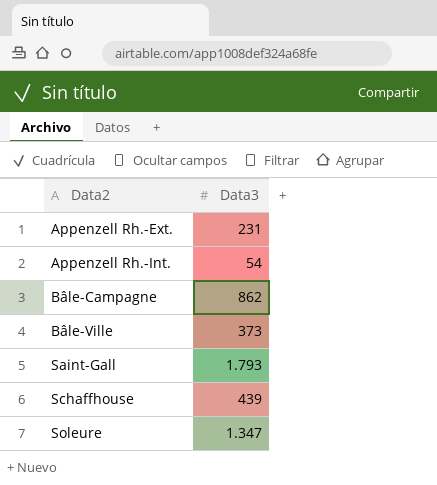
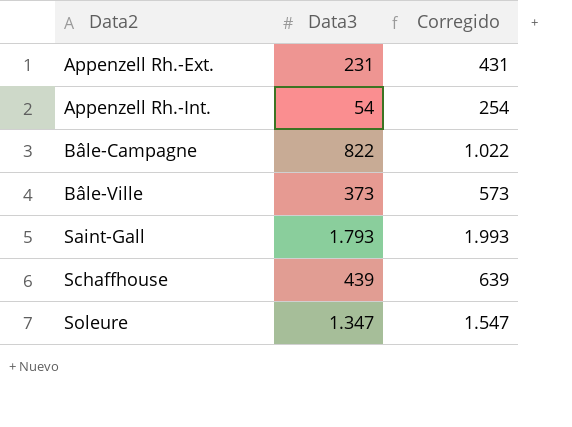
column Corregido | formula: none -> [Data3] + 200
Bâle-Campagne | Data3: 862 -> 822

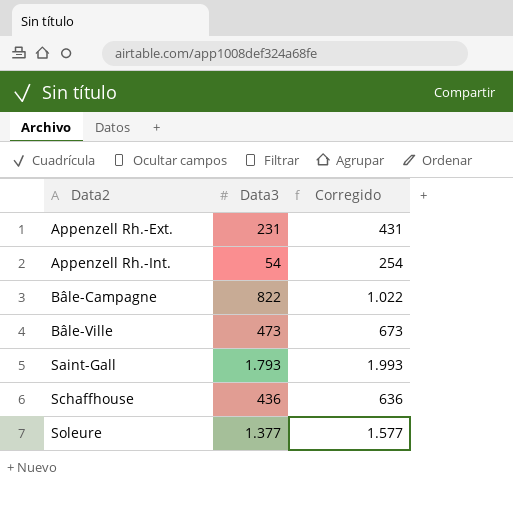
Bâle-Ville | Data3: 373 -> 473
Bâle-Ville | Corregido: 573 -> 673
Schaffhouse | Data3: 439 -> 436
Schaffhouse | Corregido: 639 -> 636
Soleure | Data3: 1.347 -> 1.377
Soleure | Corregido: 1.547 -> 1.577

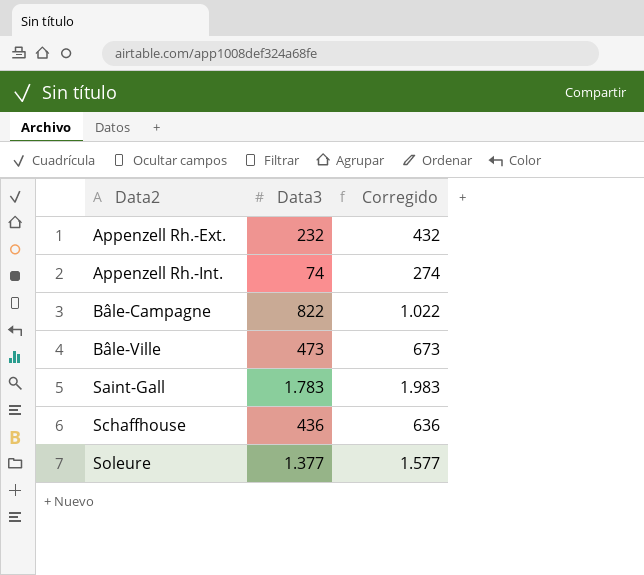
Appenzell Rh.-Ext. | Data3: 231 -> 232
Appenzell Rh.-Ext. | Corregido: 431 -> 432
Appenzell Rh.-Int. | Data3: 54 -> 74
Appenzell Rh.-Int. | Corregido: 254 -> 274
Saint-Gall | Data3: 1.793 -> 1.783
Saint-Gall | Corregido: 1.993 -> 1.983

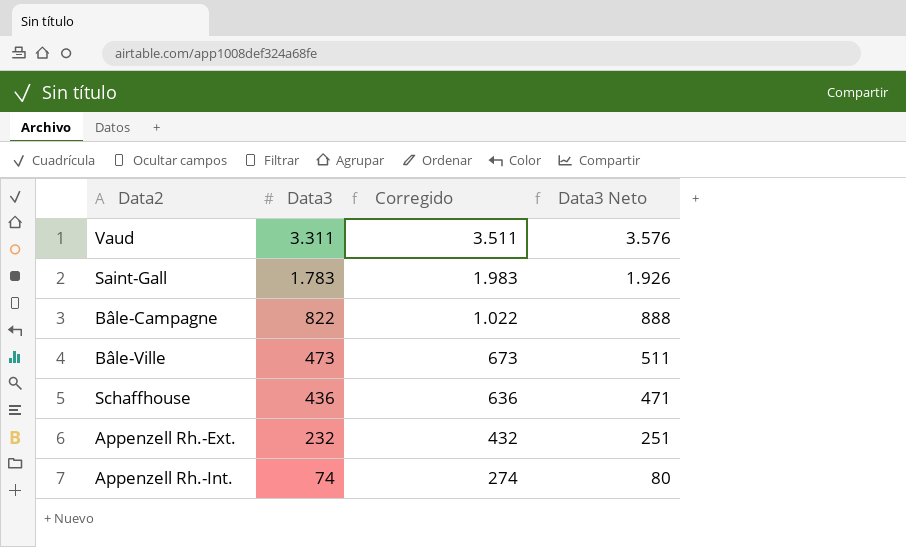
row order: Data2 ascending -> Data3 descending
column Data3 Neto | formula: none -> [Data3] * 1,08
row Soleure: 1.377 | 1.577 -> none
row Vaud: none -> 3.311 | 3.511 | 3.576

